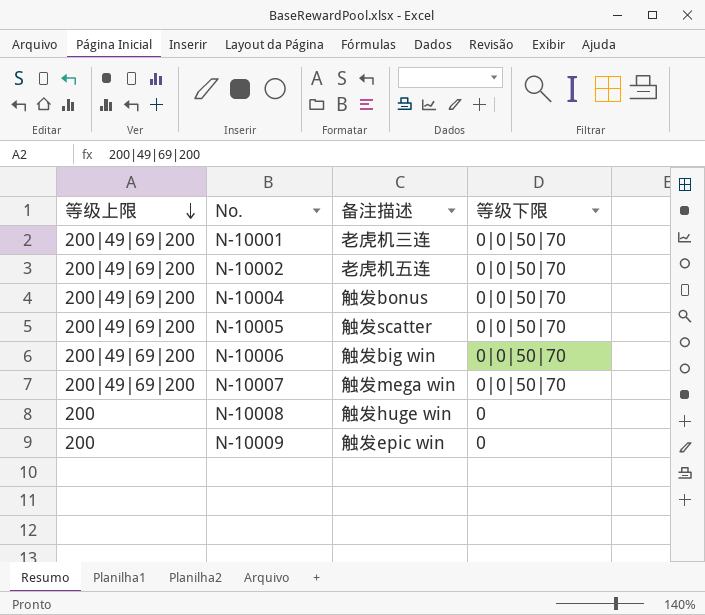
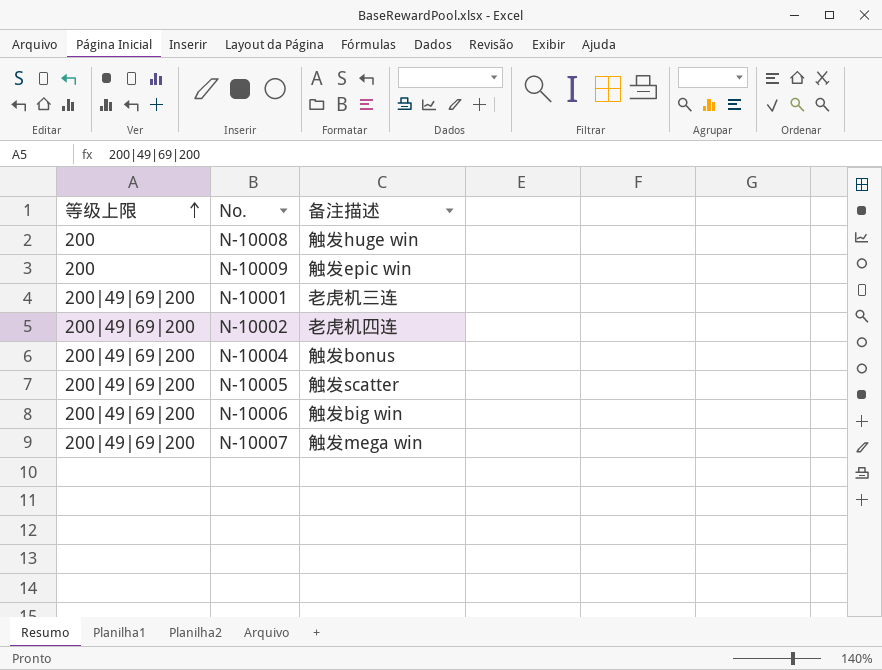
row order: 等级上限 descending -> 等级上限 ascending
column 等级下限 | position: 4 -> none
N-10002 | 备注描述: 老虎机五连 -> 老虎机四连

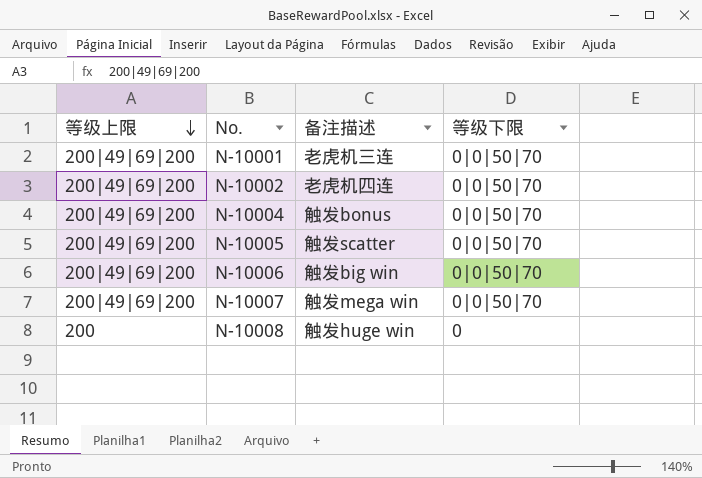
row order: 等级上限 ascending -> 等级上限 descending
column 等级下限 | position: none -> 4
row N-10009: 200 | 触发epic win -> none

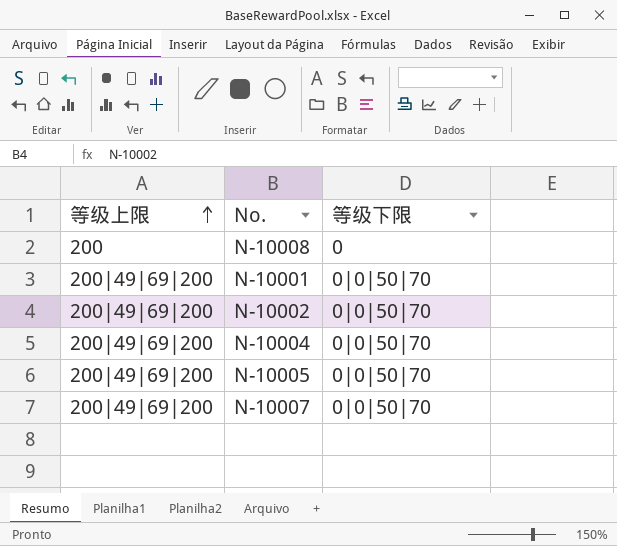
row order: 等级上限 descending -> 等级上限 ascending
column 备注描述 | position: 3 -> none
row N-10006: 200|49|69|200 | 触发big win | 0|0|50|70 -> none

